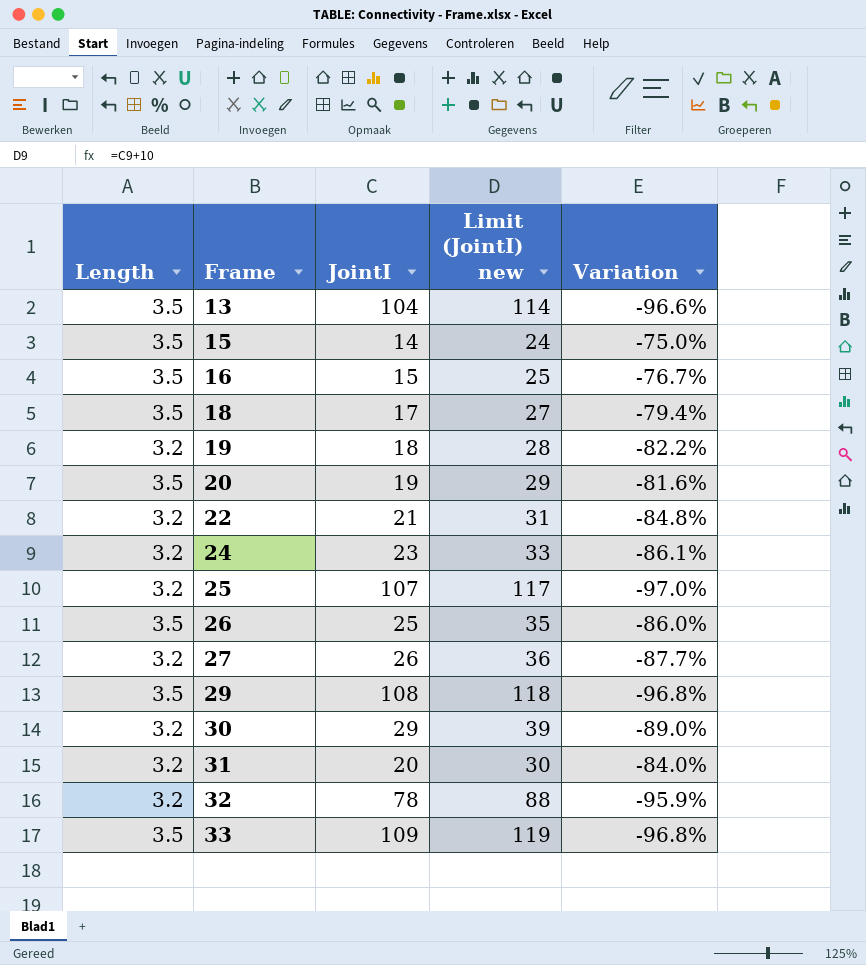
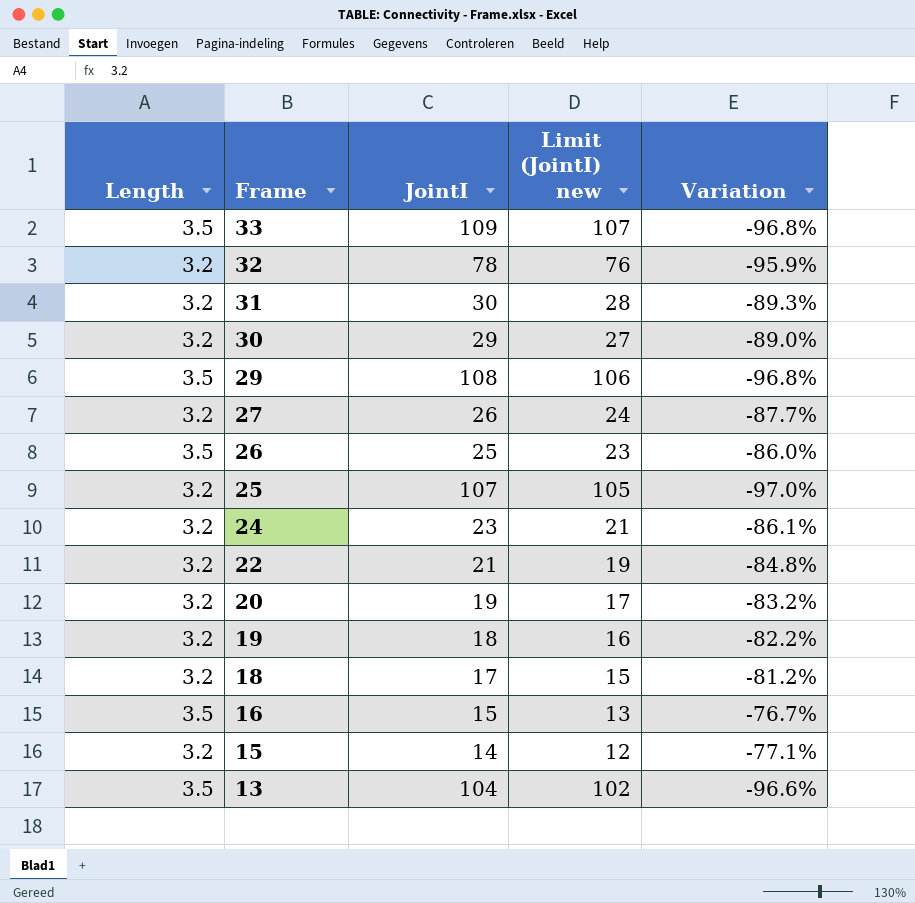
row order: Frame ascending -> Frame descending
column Limit (JointI) new | formula: [JointI] + 10 -> [JointI] - 2
31 | JointI: 20 -> 30
31 | Variation: -84.0% -> -89.3%
20 | Length: 3.5 -> 3.2
20 | Variation: -81.6% -> -83.2%
18 | Length: 3.5 -> 3.2
18 | Variation: -79.4% -> -81.2%
15 | Length: 3.5 -> 3.2
15 | Variation: -75.0% -> -77.1%

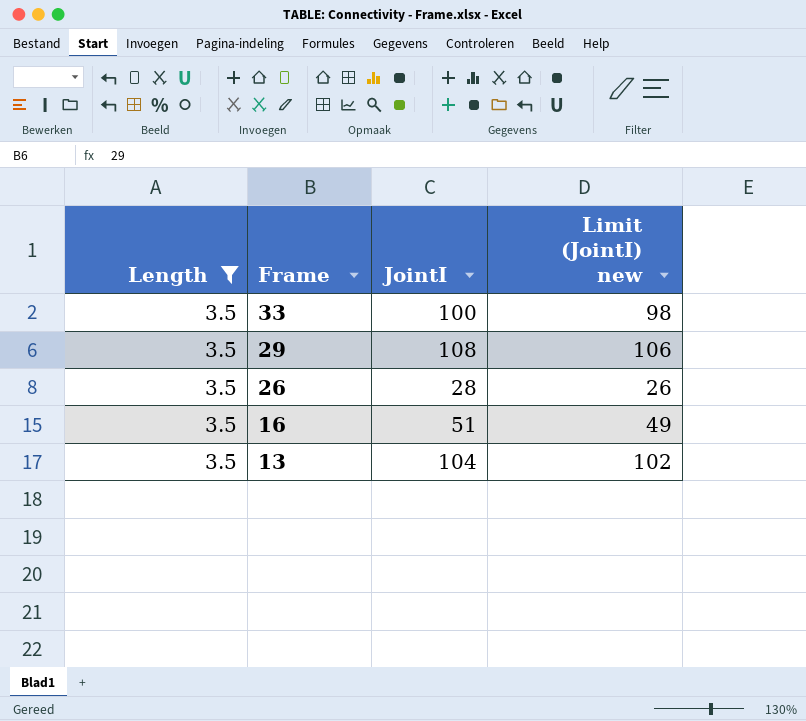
filter: none -> Length = 3.5
column Variation | formula: ([Length] - [JointI]) / [JointI] -> none
33 | JointI: 109 -> 100
33 | Limit (JointI) new: 107 -> 98
26 | JointI: 25 -> 28
26 | Limit (JointI) new: 23 -> 26
16 | JointI: 15 -> 51
16 | Limit (JointI) new: 13 -> 49

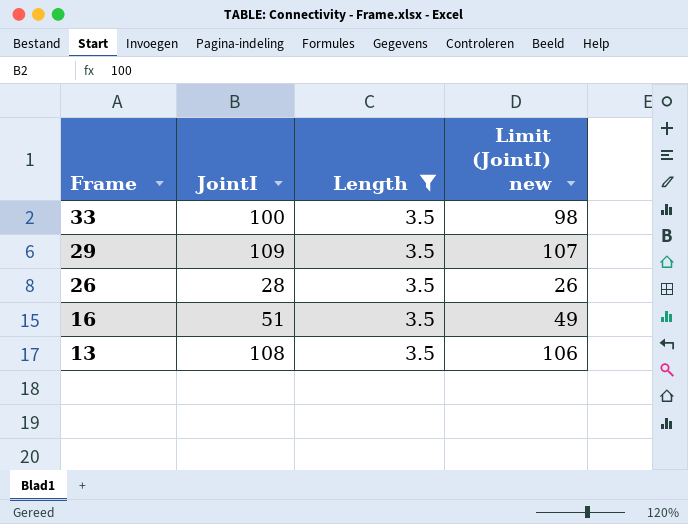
column Length | position: 1 -> 3
29 | JointI: 108 -> 109
29 | Limit (JointI) new: 106 -> 107
13 | JointI: 104 -> 108
13 | Limit (JointI) new: 102 -> 106

